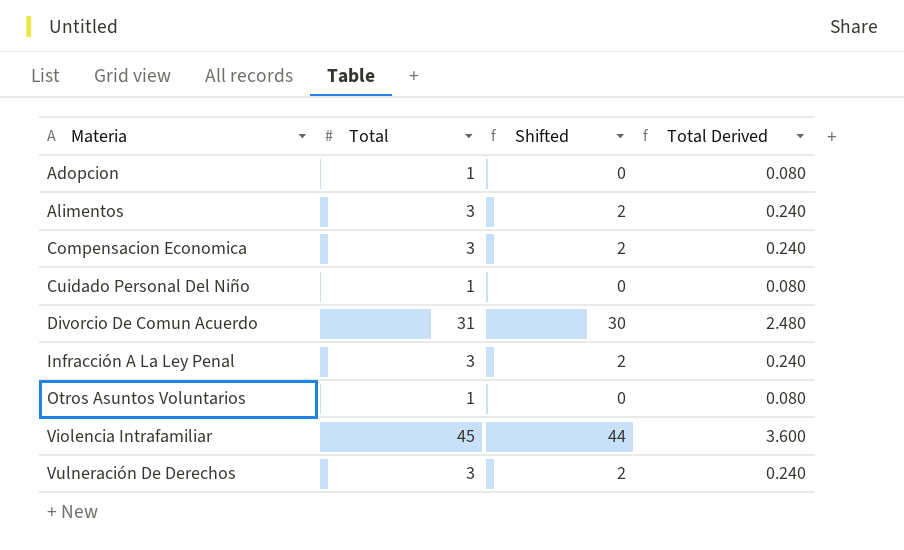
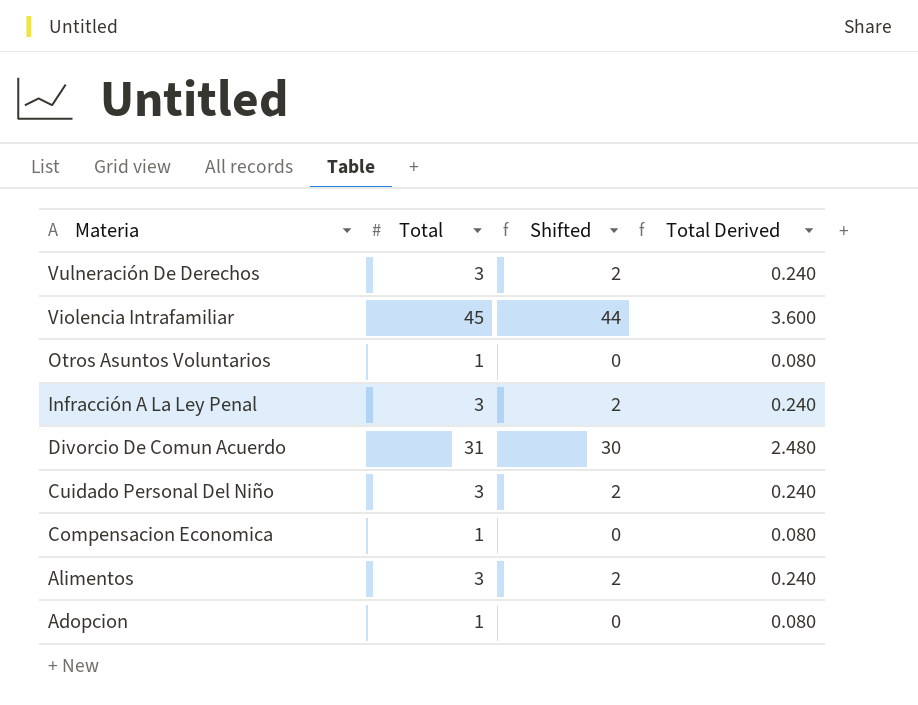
row order: Materia ascending -> Materia descending
Cuidado Personal Del Niño | Total: 1 -> 3
Cuidado Personal Del Niño | Shifted: 0 -> 2
Cuidado Personal Del Niño | Total Derived: 0.080 -> 0.240
Compensacion Economica | Total: 3 -> 1
Compensacion Economica | Shifted: 2 -> 0
Compensacion Economica | Total Derived: 0.240 -> 0.080

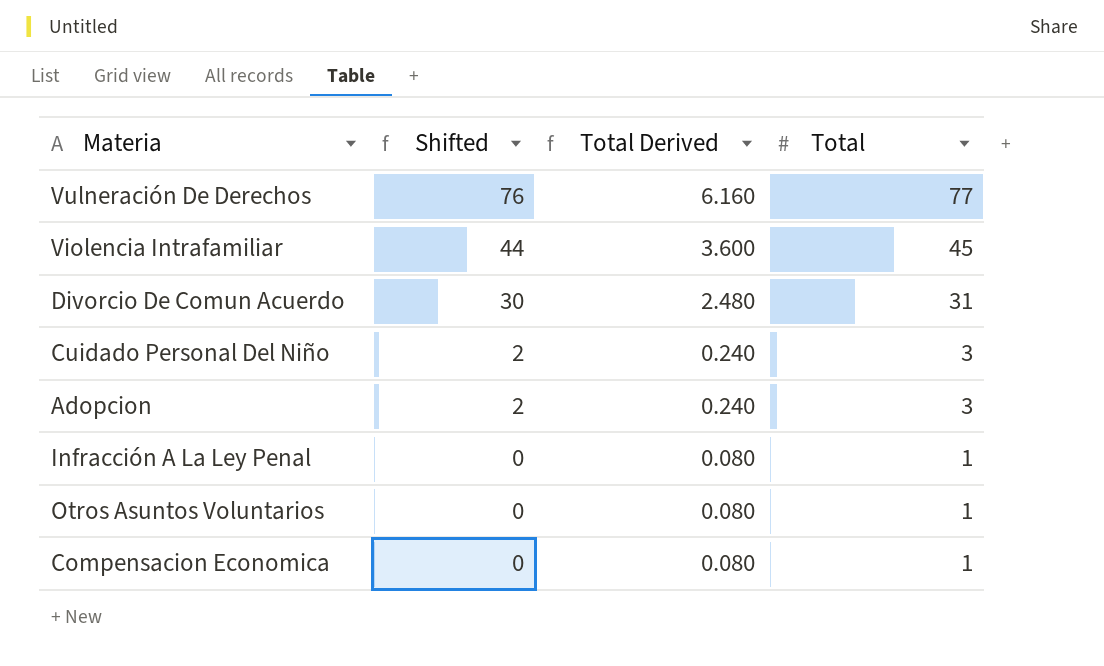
row order: Materia descending -> Shifted descending
column Total | position: 2 -> 4
row Alimentos: 3 | 2 | 0.240 -> none
Vulneración De Derechos | Shifted: 2 -> 76
Vulneración De Derechos | Total Derived: 0.240 -> 6.160
Vulneración De Derechos | Total: 3 -> 77
Adopcion | Shifted: 0 -> 2
Adopcion | Total Derived: 0.080 -> 0.240
Adopcion | Total: 1 -> 3
Infracción A La Ley Penal | Shifted: 2 -> 0
Infracción A La Ley Penal | Total Derived: 0.240 -> 0.080
Infracción A La Ley Penal | Total: 3 -> 1

